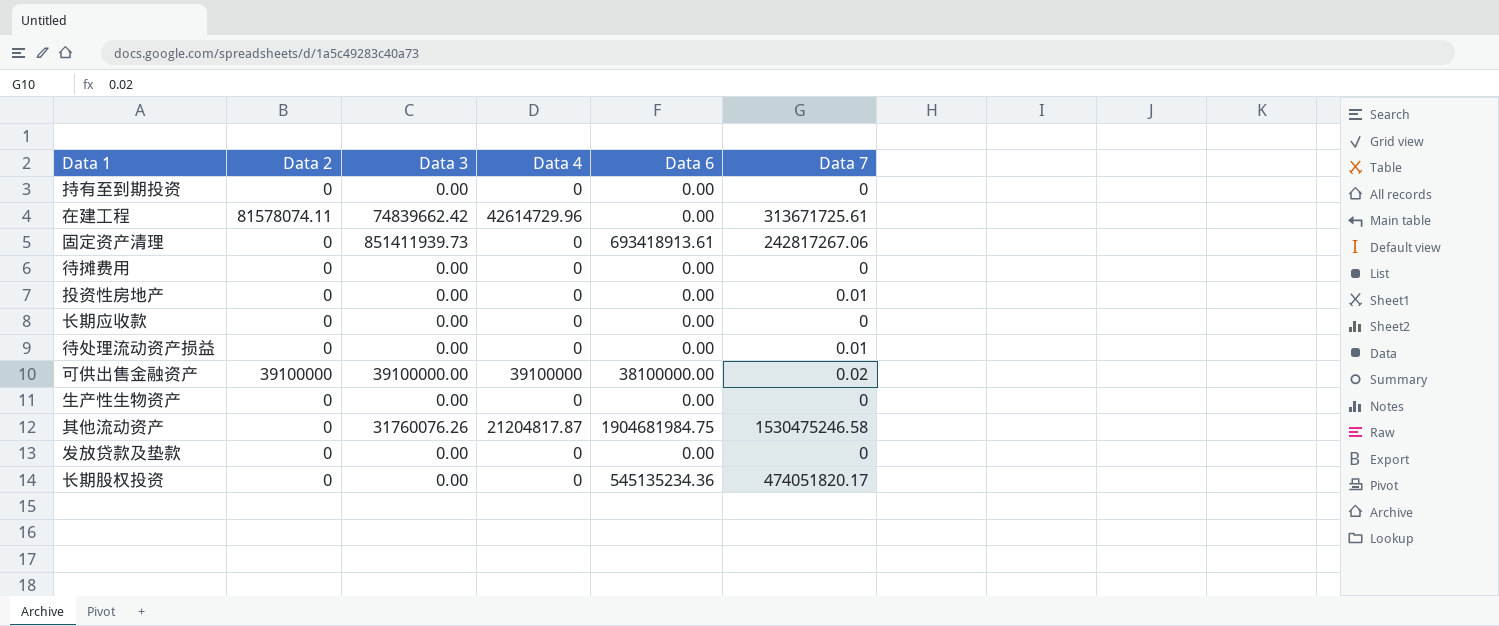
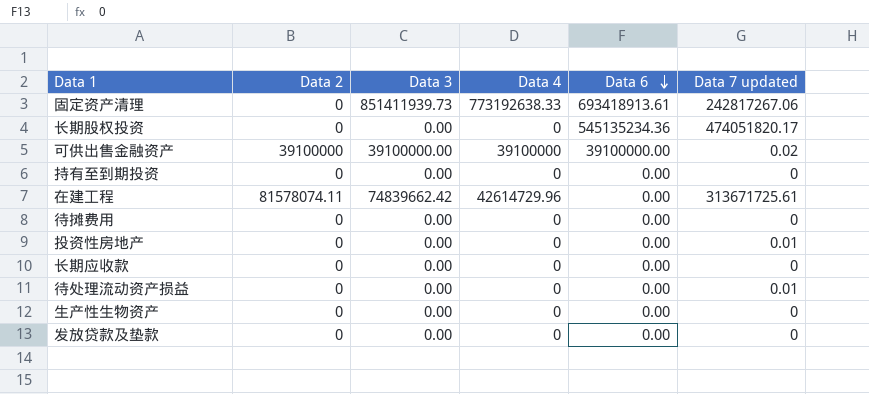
row order: none -> Data 6 descending
column name: Data 7 -> Data 7 updated
row 其他流动资产: 0 | 31760076.26 | 21204817.87 | 1904681984.75 | 1530475246.58 -> none
固定资产清理 | Data 4: 0 -> 773192638.33
可供出售金融资产 | Data 6: 38100000.00 -> 39100000.00

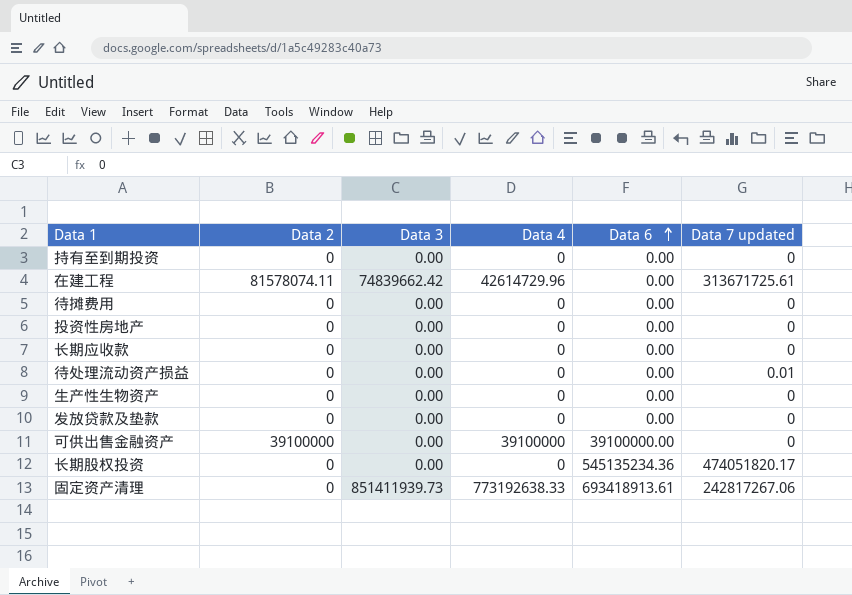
row order: Data 6 descending -> Data 6 ascending
投资性房地产 | Data 7 updated: 0.01 -> 0
可供出售金融资产 | Data 3: 39100000.00 -> 0.00
可供出售金融资产 | Data 7 updated: 0.02 -> 0

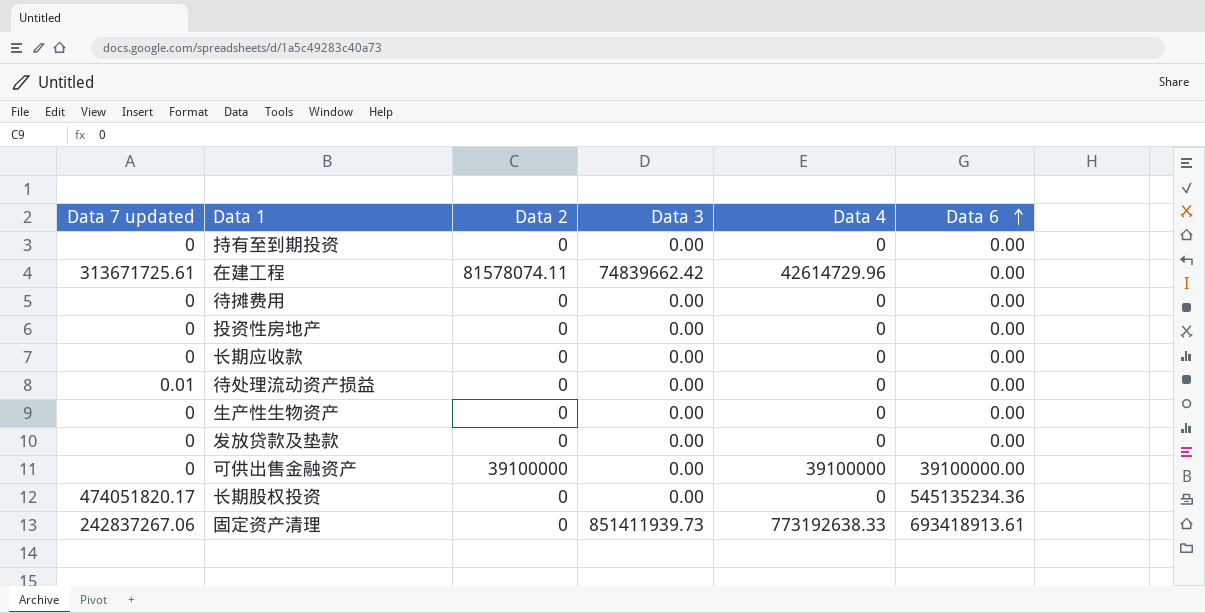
column Data 7 updated | position: 6 -> 1
固定资产清理 | Data 7 updated: 242817267.06 -> 242837267.06

